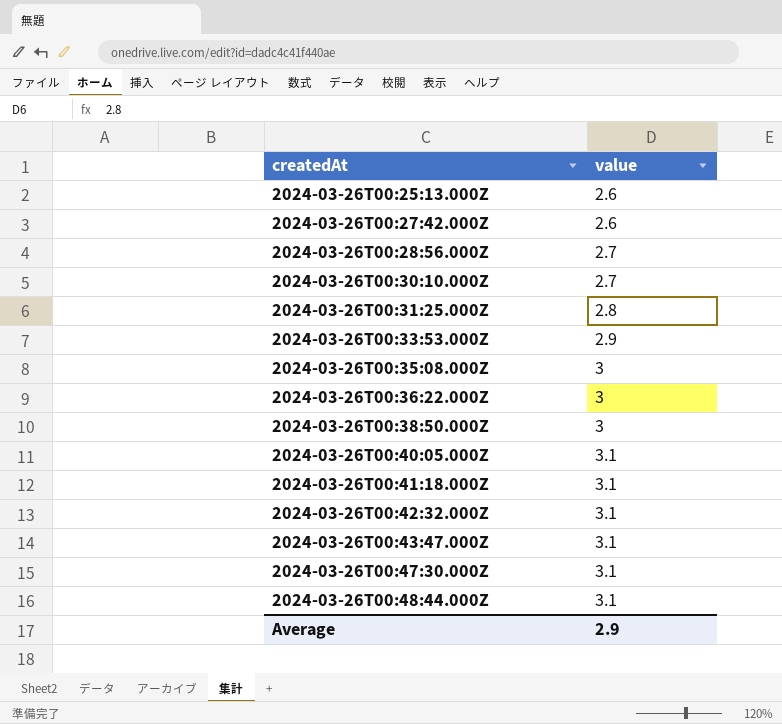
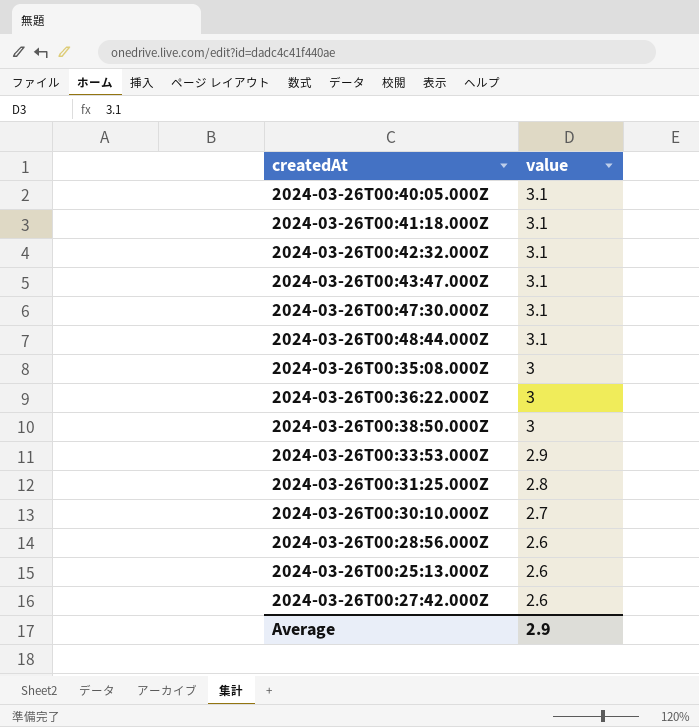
row order: createdAt ascending -> value descending
2024-03-26T00:28:56.000Z | value: 2.7 -> 2.6

